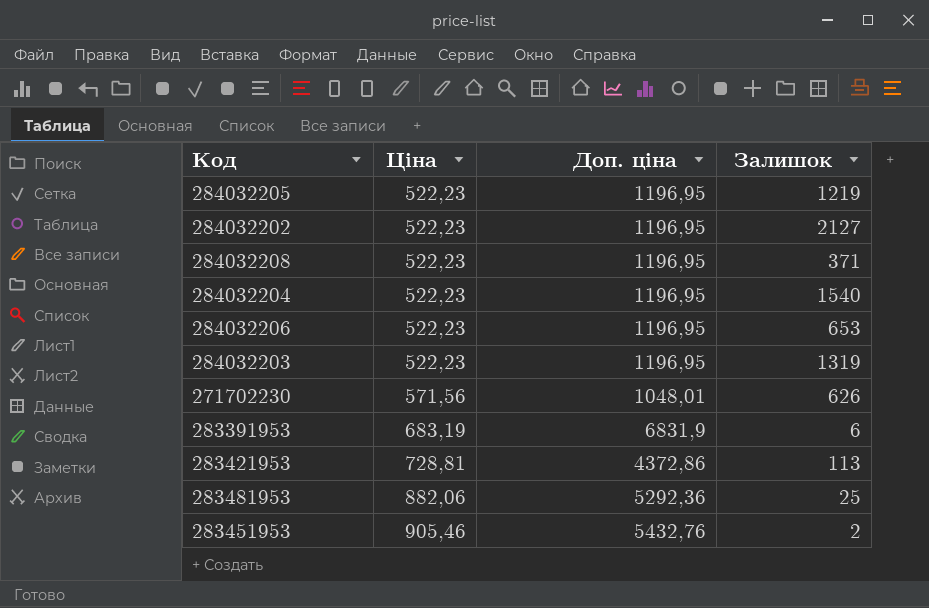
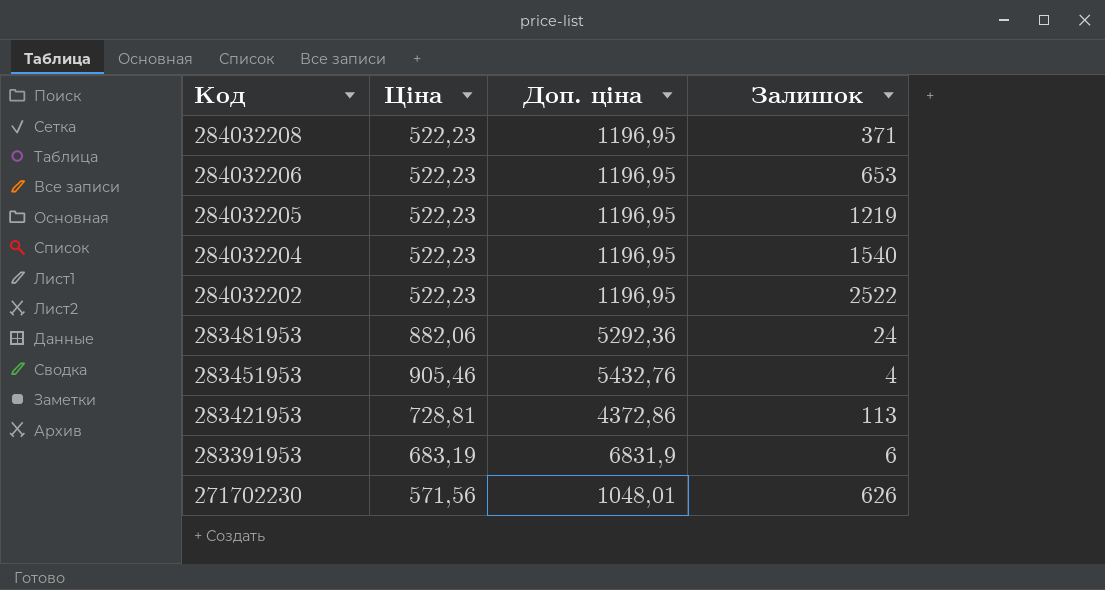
row order: Ціна ascending -> Код descending
row 284032203: 522,23 | 1196,95 | 1319 -> none
284032202 | Залишок: 2127 -> 2522
283481953 | Залишок: 25 -> 24
283451953 | Залишок: 2 -> 4

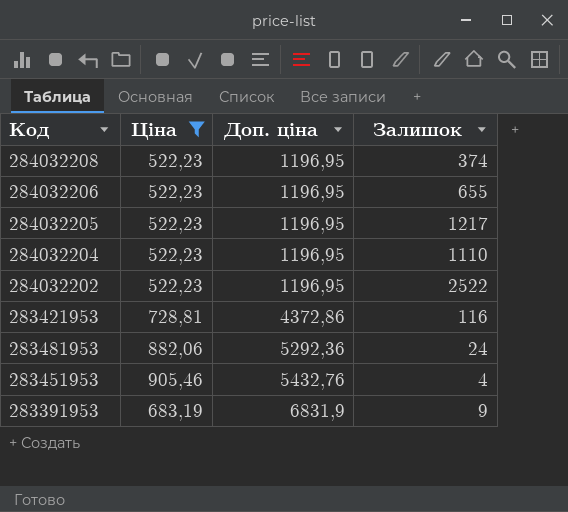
filter: none -> Ціна != 571,56
row order: Код descending -> Доп. ціна ascending
284032208 | Залишок: 371 -> 374
284032206 | Залишок: 653 -> 655
284032205 | Залишок: 1219 -> 1217
284032204 | Залишок: 1540 -> 1110
283421953 | Залишок: 113 -> 116
283391953 | Залишок: 6 -> 9

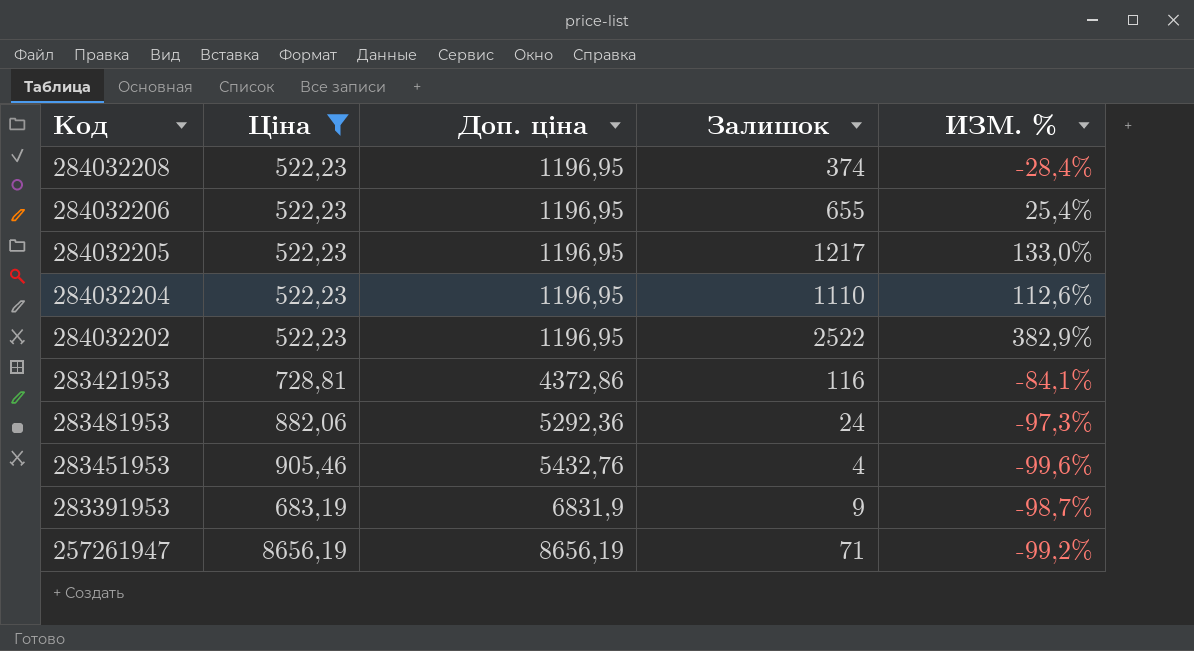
column ИЗМ. % | formula: none -> ([Залишок] - [Ціна]) / [Ціна]
row 257261947: none -> 8656,19 | 8656,19 | 71 | -99,2%

